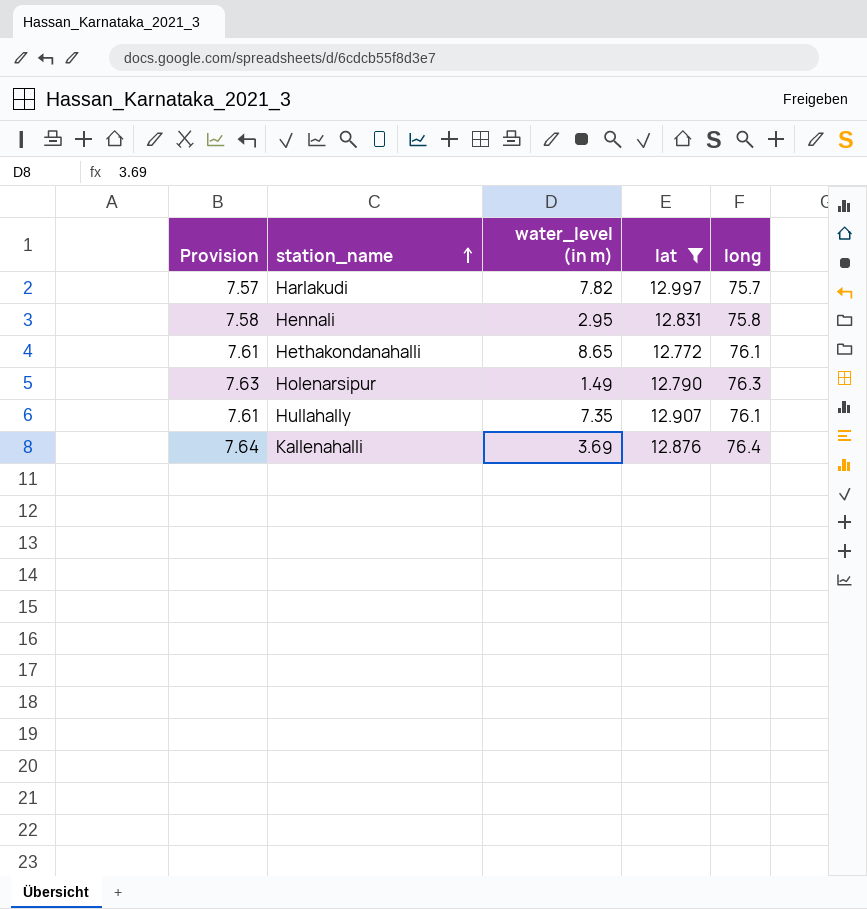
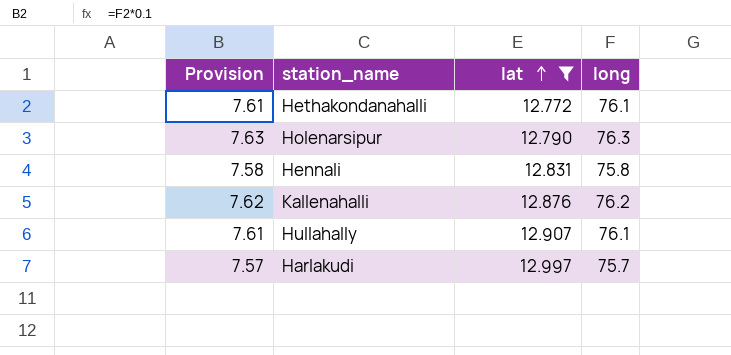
row order: station_name ascending -> lat ascending
column water_level (in m) | position: 3 -> none
Kallenahalli | Provision: 7.64 -> 7.62
Kallenahalli | long: 76.4 -> 76.2

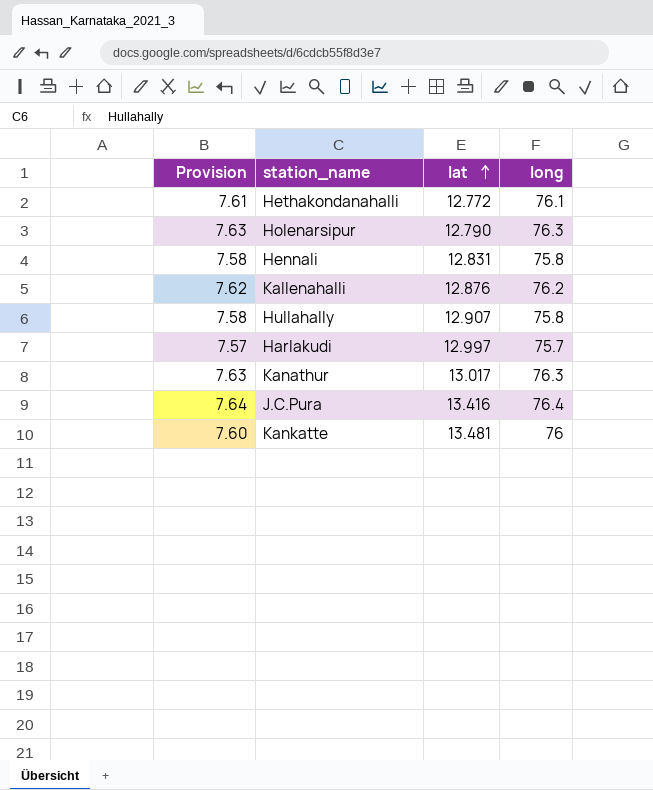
filter: lat <= 12.997 -> none
Hullahally | Provision: 7.61 -> 7.58
Hullahally | long: 76.1 -> 75.8

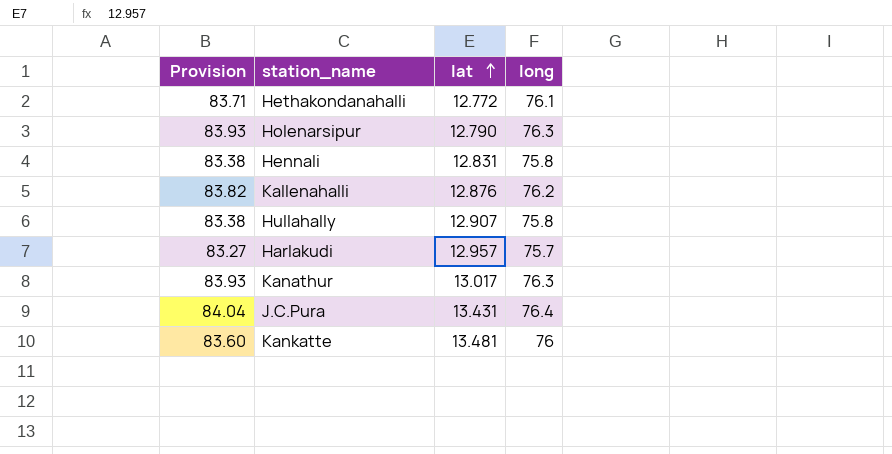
column Provision | formula: [long] * 0.1 -> [long] * 1.1
Harlakudi | lat: 12.997 -> 12.957
J.C.Pura | lat: 13.416 -> 13.431

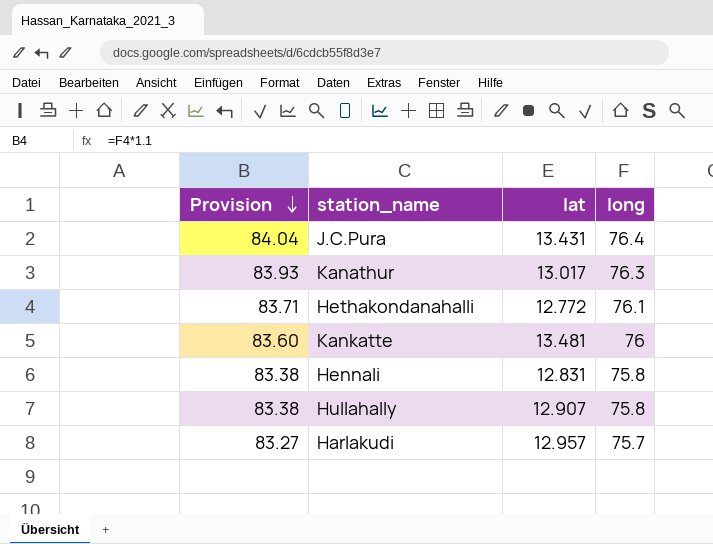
row order: lat ascending -> Provision descending
row Holenarsipur: 83.93 | 12.790 | 76.3 -> none
row Kallenahalli: 83.82 | 12.876 | 76.2 -> none

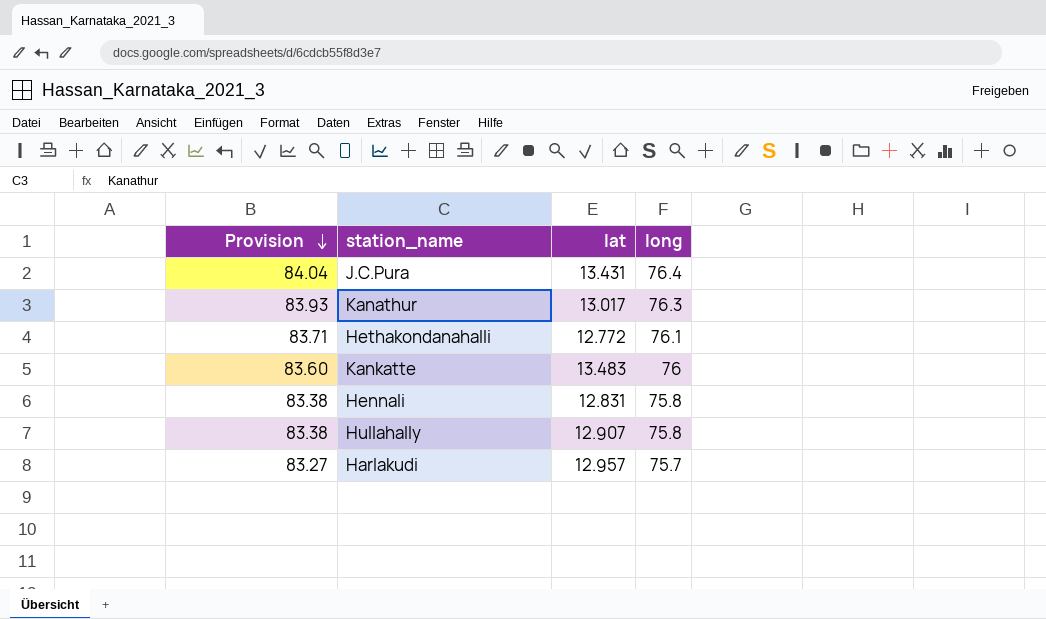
Kankatte | lat: 13.481 -> 13.483

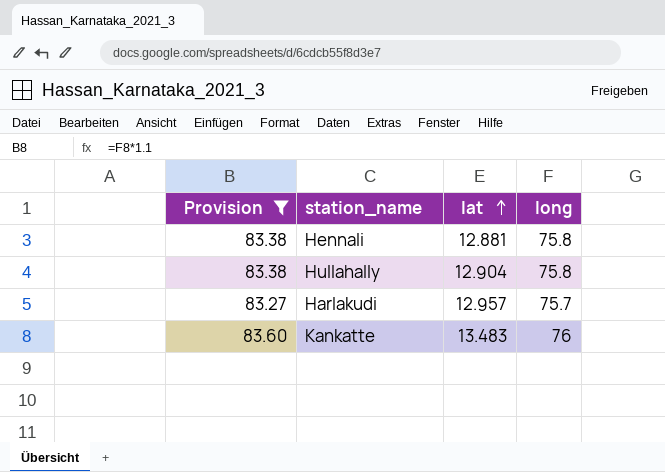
filter: none -> Provision <= 83.60
row order: Provision descending -> lat ascending
Hennali | lat: 12.831 -> 12.881
Hullahally | lat: 12.907 -> 12.904

